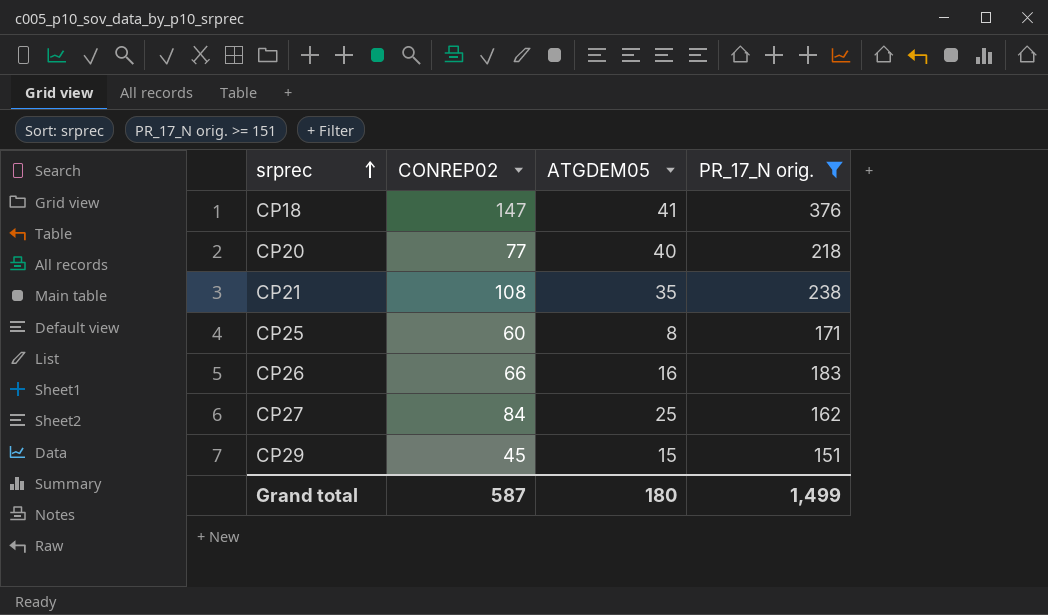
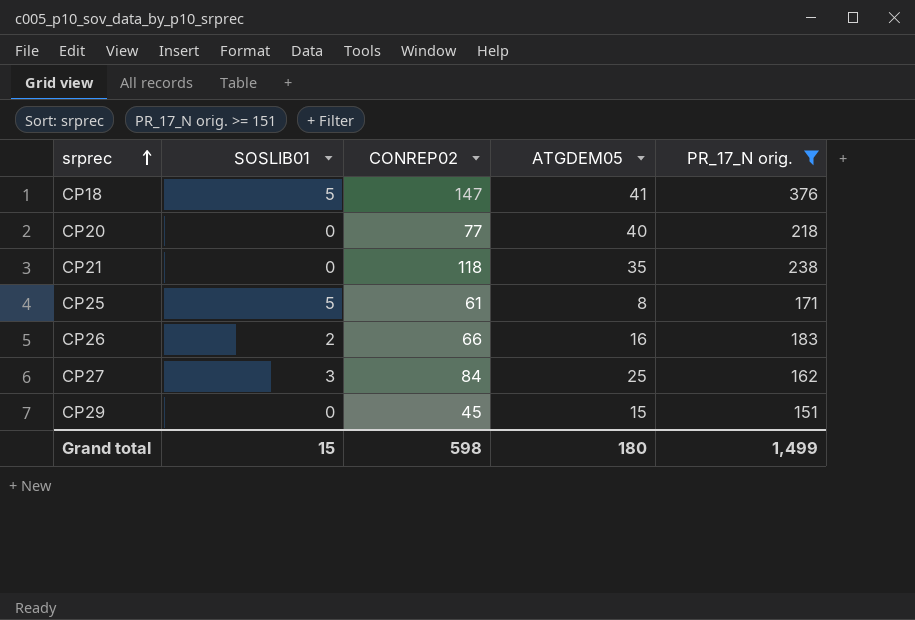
column SOSLIB01 | position: none -> 2
CP21 | CONREP02: 108 -> 118
CP25 | CONREP02: 60 -> 61
Grand total | CONREP02: 587 -> 598

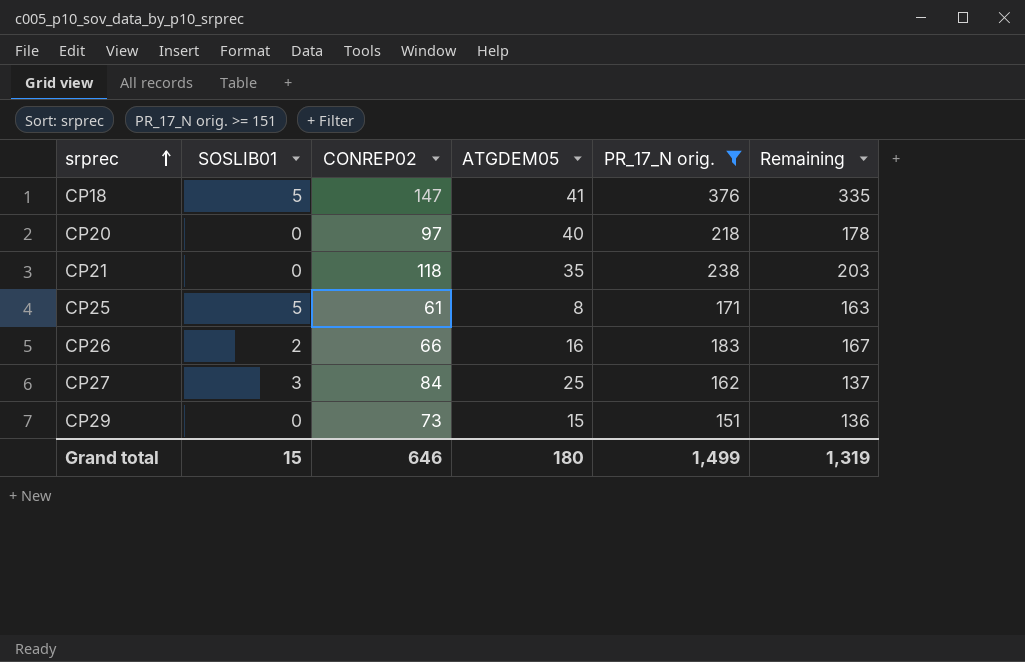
column Remaining | formula: none -> [PR_17_N orig.] - [ATGDEM05]
CP20 | CONREP02: 77 -> 97
CP29 | CONREP02: 45 -> 73
Grand total | CONREP02: 598 -> 646

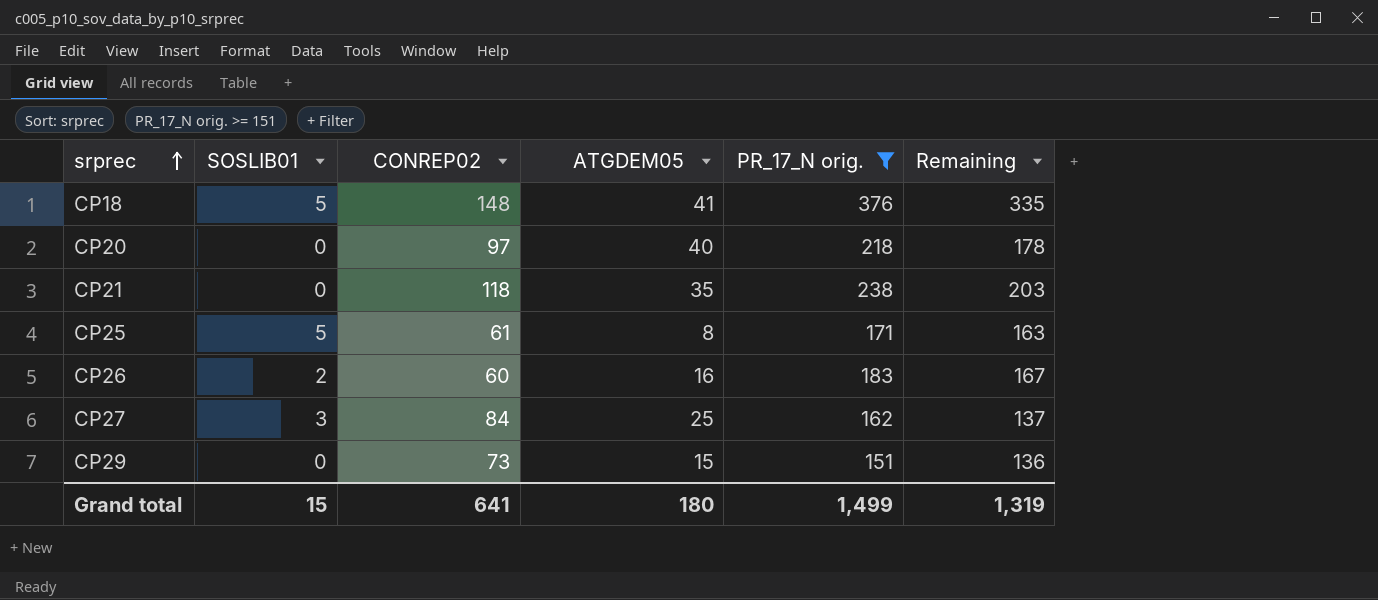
CP18 | CONREP02: 147 -> 148
CP26 | CONREP02: 66 -> 60
Grand total | CONREP02: 646 -> 641

